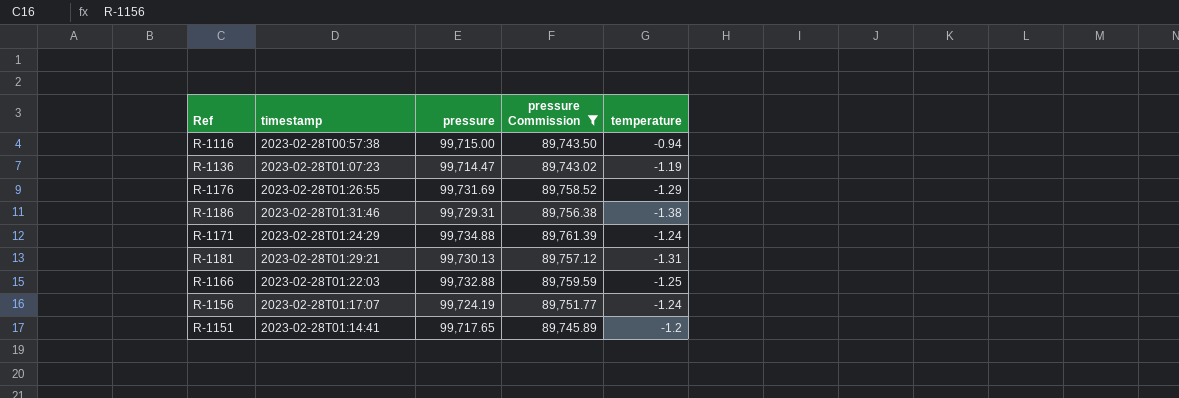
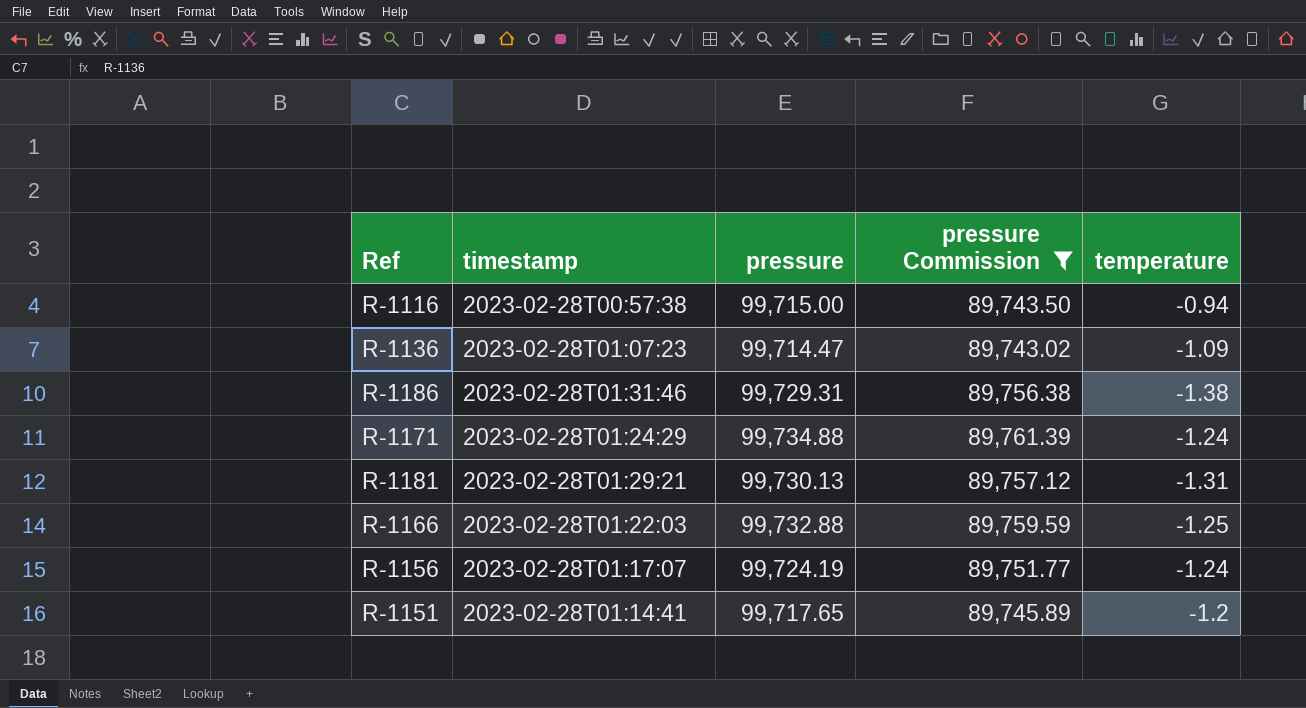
row R-1176: 2023-02-28T01:26:55 | 99,731.69 | 89,758.52 | -1.29 -> none
R-1136 | temperature: -1.19 -> -1.09

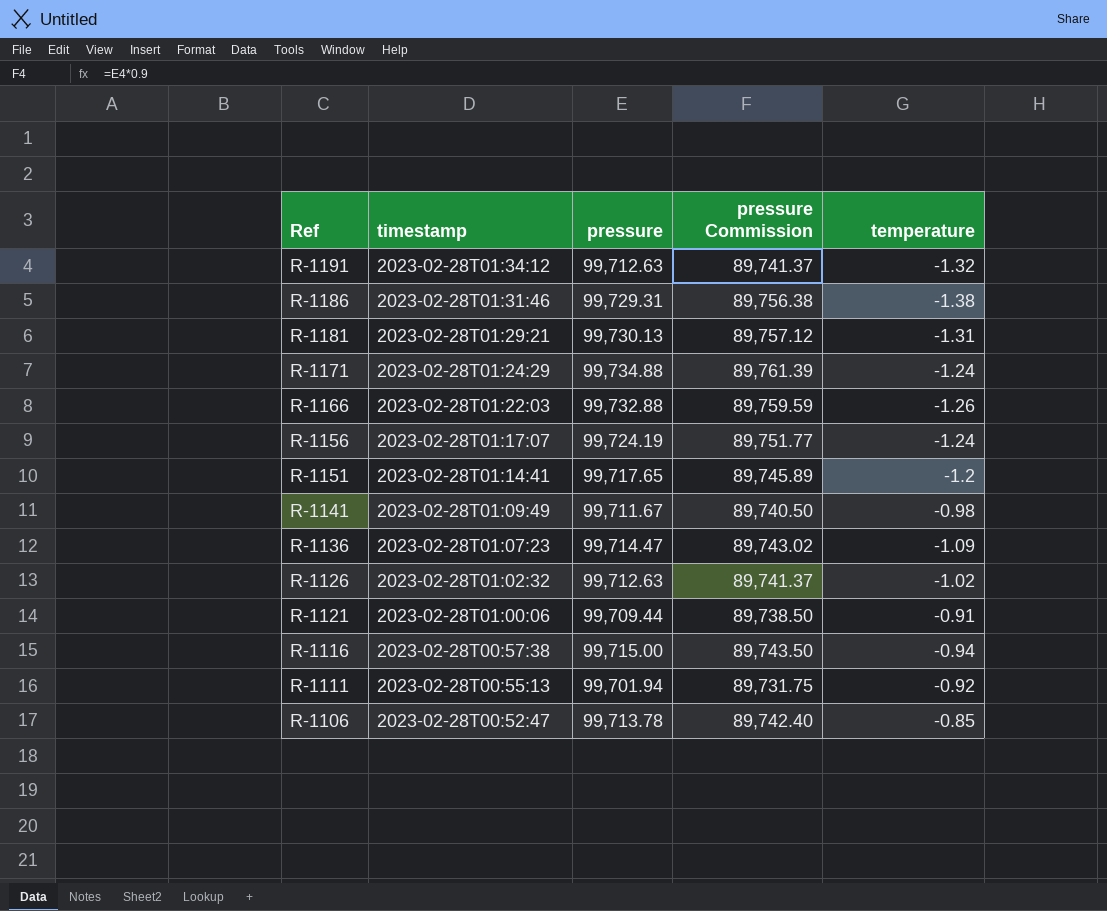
filter: pressure Commission >= 89,743.02 -> none
row order: none -> Ref descending
R-1166 | temperature: -1.25 -> -1.26

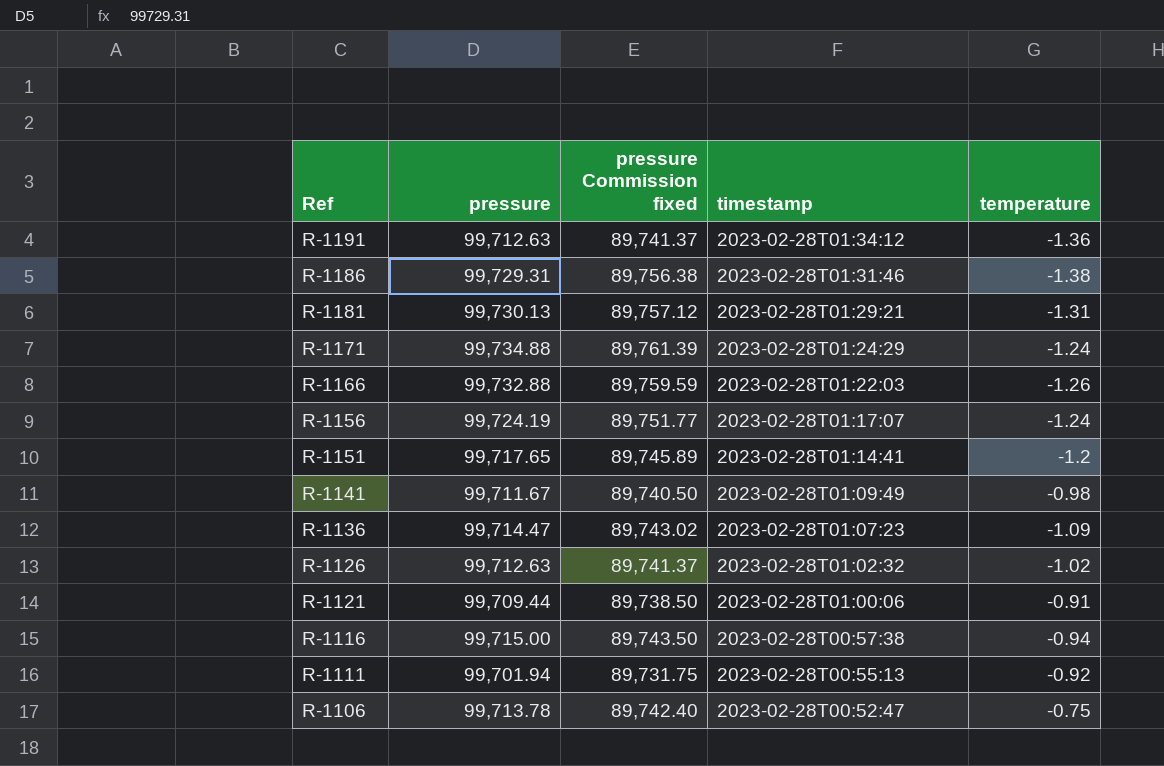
column name: pressure Commission -> pressure Commission fixed
column timestamp | position: 2 -> 4
R-1191 | temperature: -1.32 -> -1.36
R-1106 | temperature: -0.85 -> -0.75

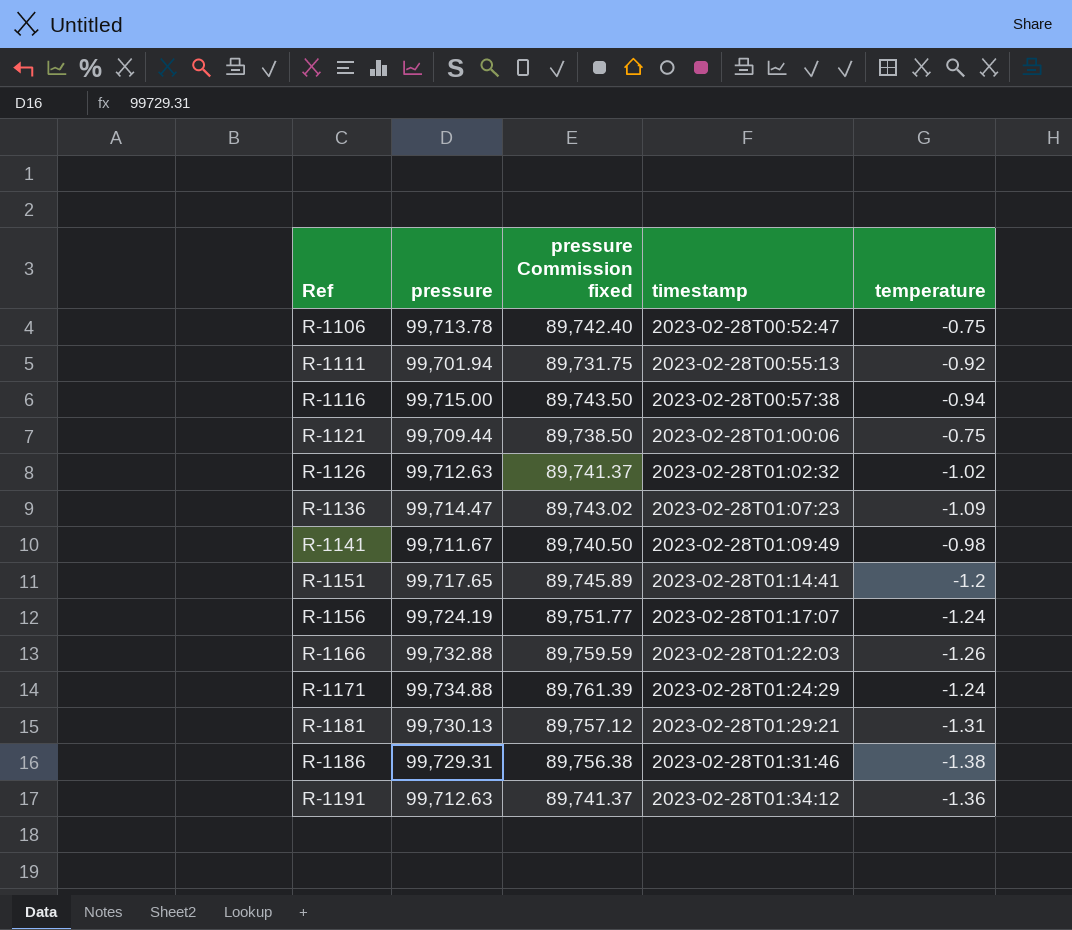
row order: Ref descending -> Ref ascending
R-1121 | temperature: -0.91 -> -0.75

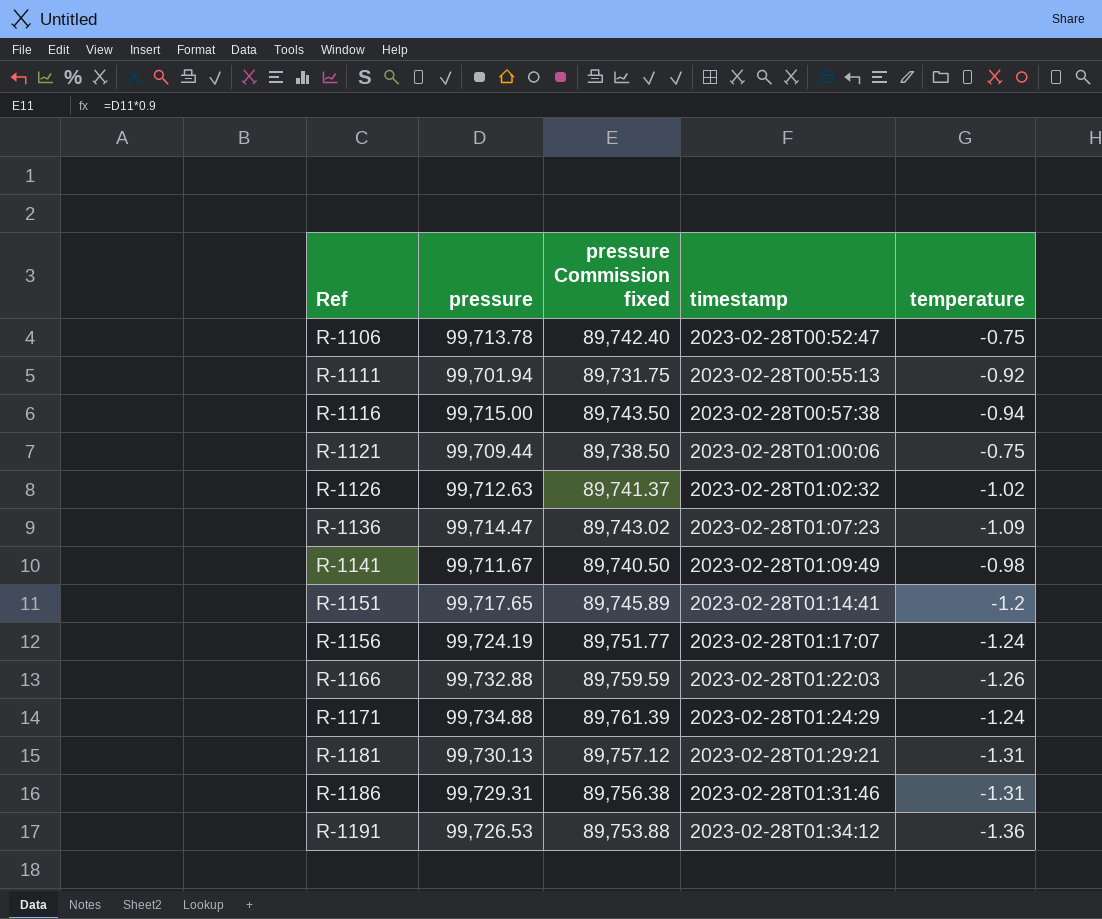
R-1186 | temperature: -1.38 -> -1.31
R-1191 | pressure: 99,712.63 -> 99,726.53
R-1191 | pressure Commission fixed: 89,741.37 -> 89,753.88

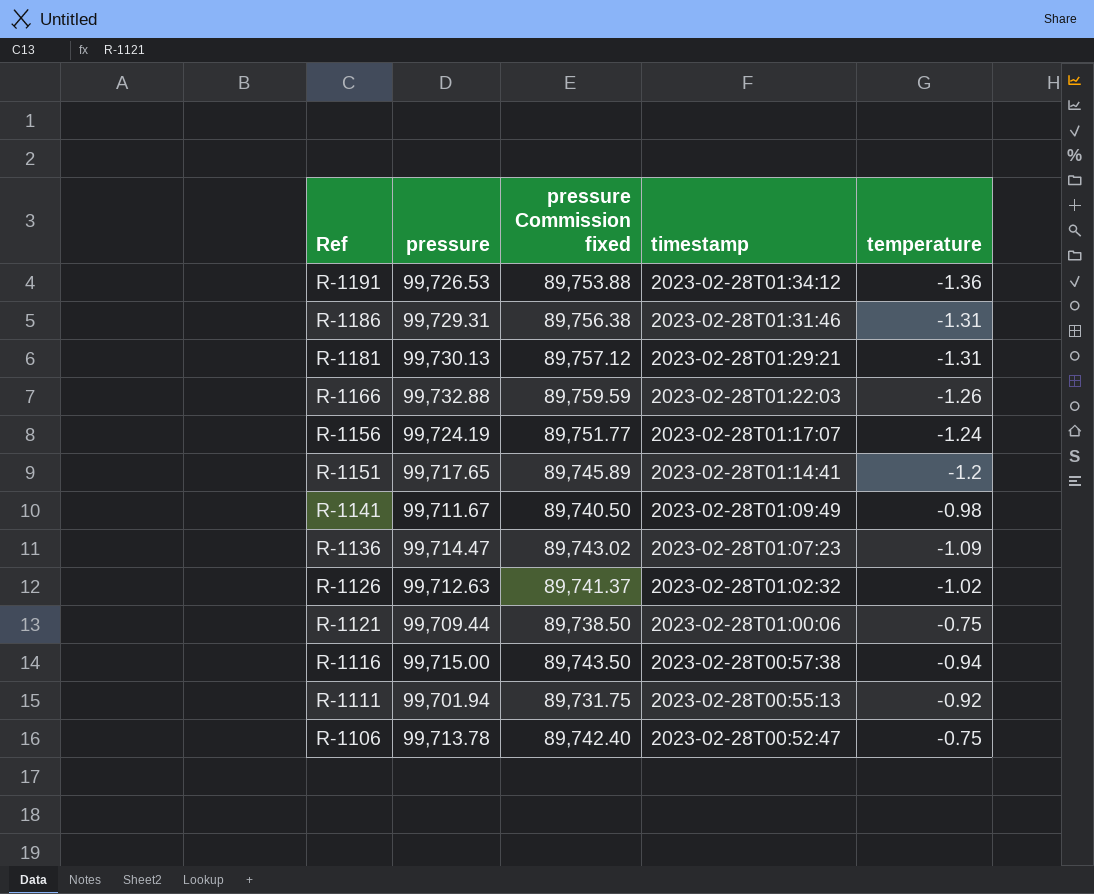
row order: Ref ascending -> Ref descending
row R-1171: 99,734.88 | 89,761.39 | 2023-02-28T01:24:29 | -1.24 -> none

